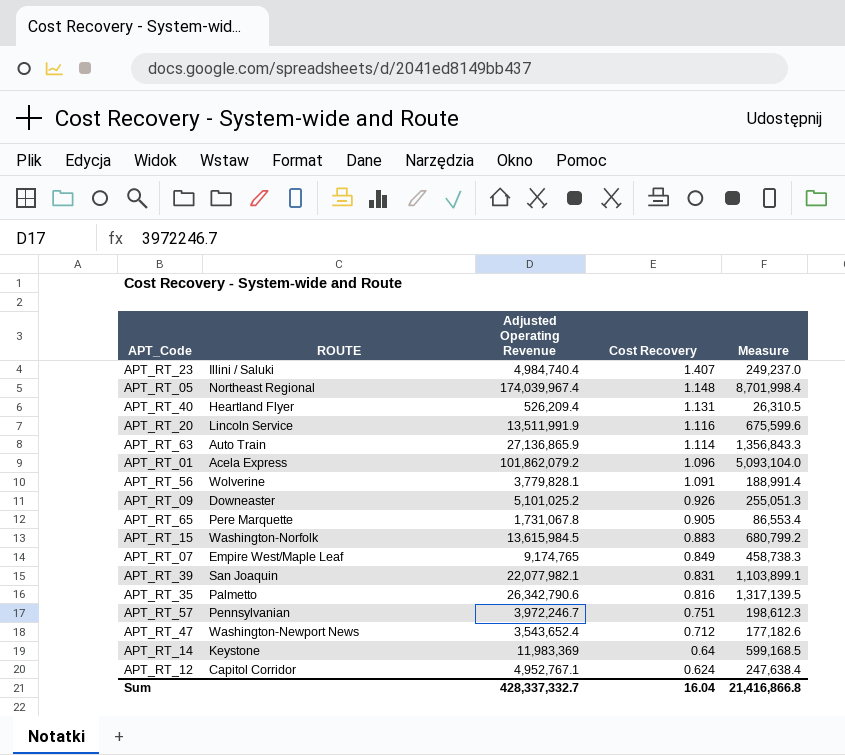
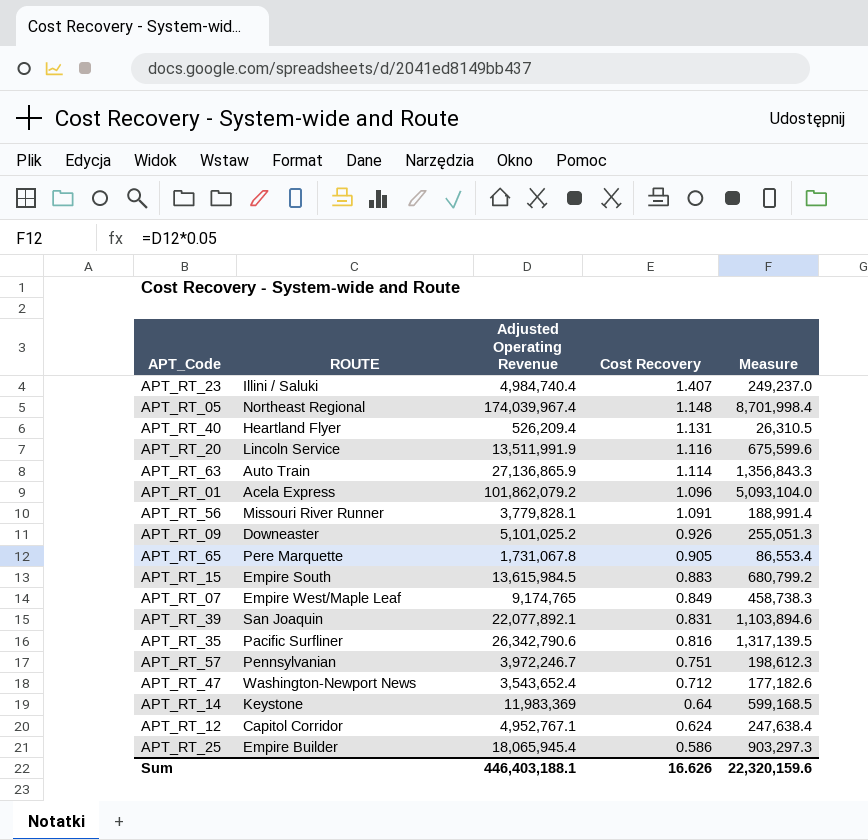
APT_RT_56 | ROUTE: Wolverine -> Missouri River Runner
APT_RT_15 | ROUTE: Washington-Norfolk -> Empire South
APT_RT_39 | Adjusted Operating Revenue: 22,077,982.1 -> 22,077,892.1
APT_RT_39 | Measure: 1,103,899.1 -> 1,103,894.6
APT_RT_35 | ROUTE: Palmetto -> Pacific Surfliner
row APT_RT_25: none -> Empire Builder | 18,065,945.4 | 0.586 | 903,297.3
Sum | Adjusted Operating Revenue: 428,337,332.7 -> 446,403,188.1
Sum | Cost Recovery: 16.04 -> 16.626
Sum | Measure: 21,416,866.8 -> 22,320,159.6

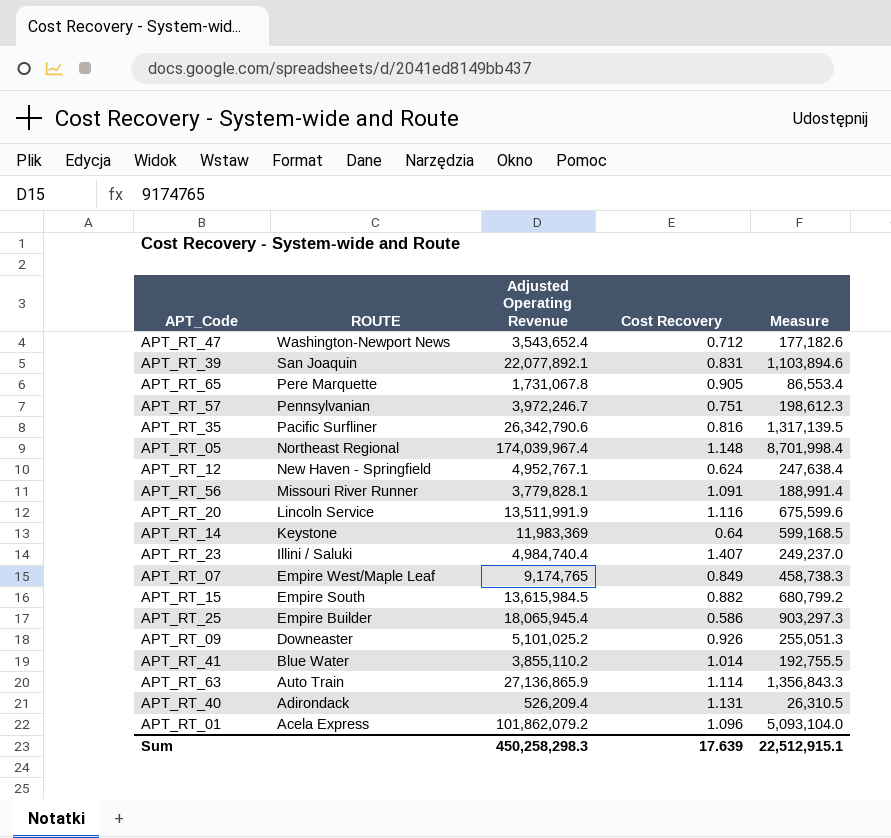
row order: Cost Recovery descending -> ROUTE descending
APT_RT_12 | ROUTE: Capitol Corridor -> New Haven - Springfield
APT_RT_15 | Cost Recovery: 0.883 -> 0.882
row APT_RT_41: none -> Blue Water | 3,855,110.2 | 1.014 | 192,755.5
APT_RT_40 | ROUTE: Heartland Flyer -> Adirondack
Sum | Adjusted Operating Revenue: 446,403,188.1 -> 450,258,298.3
Sum | Cost Recovery: 16.626 -> 17.639
Sum | Measure: 22,320,159.6 -> 22,512,915.1

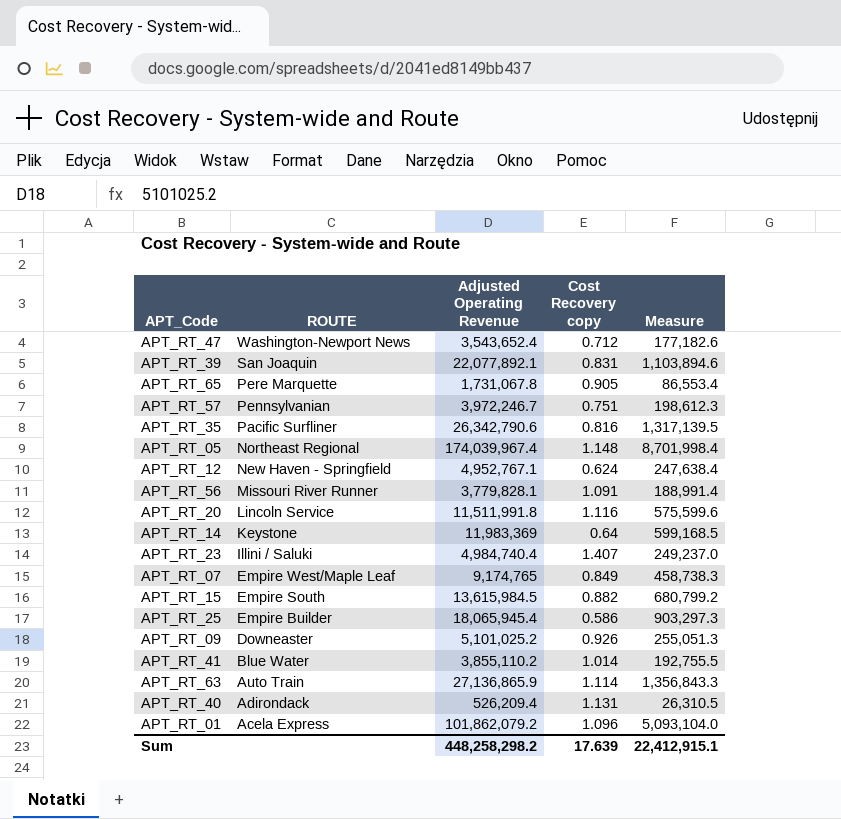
column name: Cost Recovery -> Cost Recovery copy
APT_RT_20 | Adjusted Operating Revenue: 13,511,991.9 -> 11,511,991.8
APT_RT_20 | Measure: 675,599.6 -> 575,599.6
Sum | Adjusted Operating Revenue: 450,258,298.3 -> 448,258,298.2
Sum | Measure: 22,512,915.1 -> 22,412,915.1

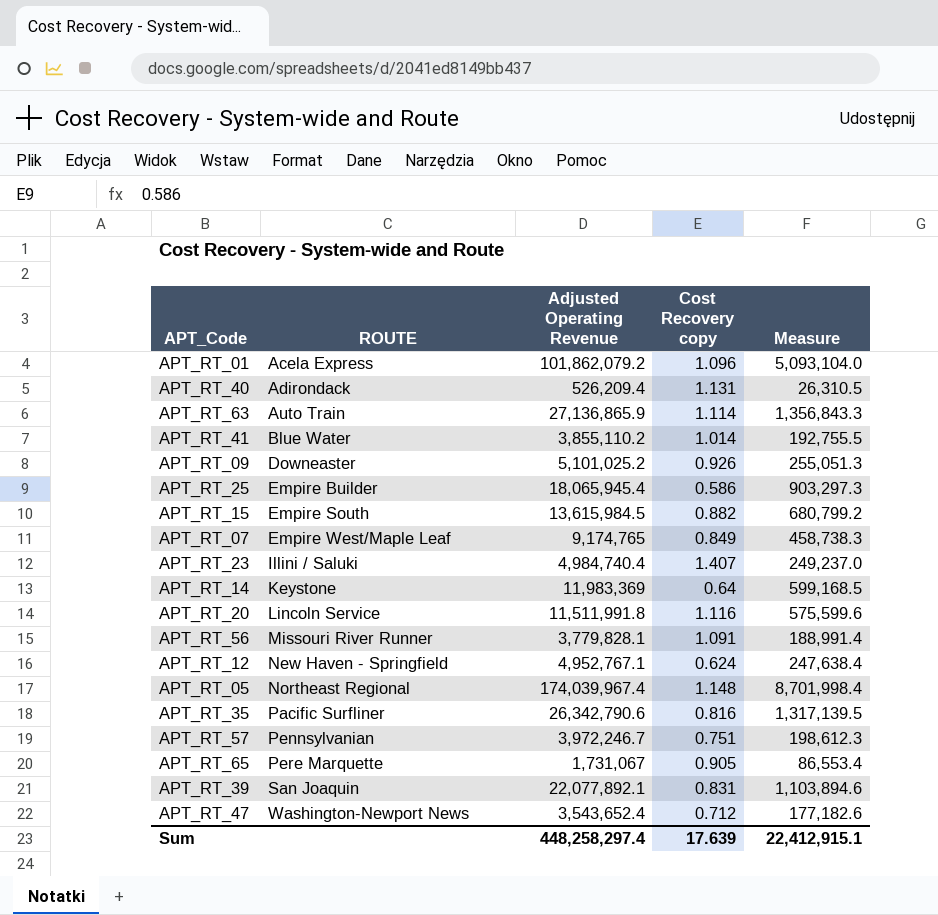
row order: ROUTE descending -> ROUTE ascending
APT_RT_65 | Adjusted Operating Revenue: 1,731,067.8 -> 1,731,067
Sum | Adjusted Operating Revenue: 448,258,298.2 -> 448,258,297.4

